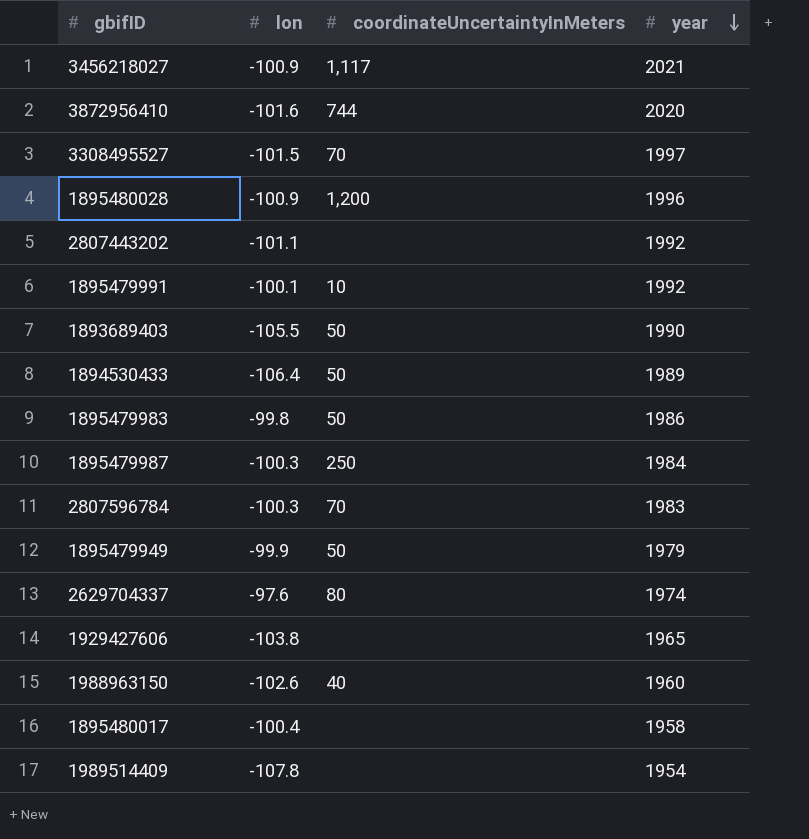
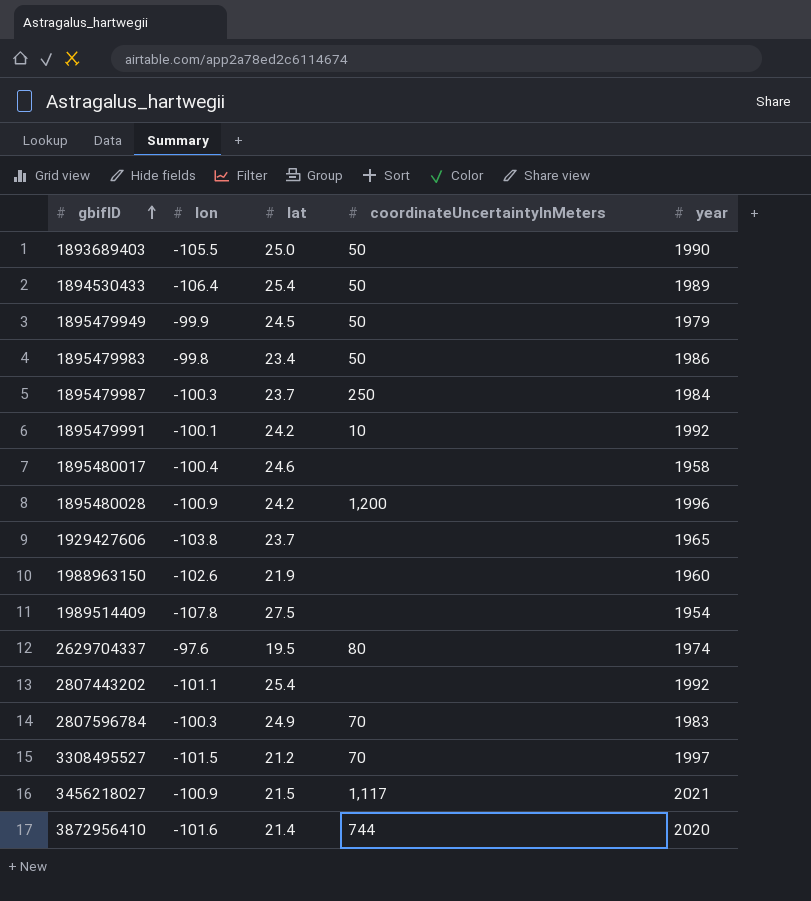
row order: year descending -> gbifID ascending
column lat | position: none -> 3
1988963150 | coordinateUncertaintyInMeters: 40 -> none

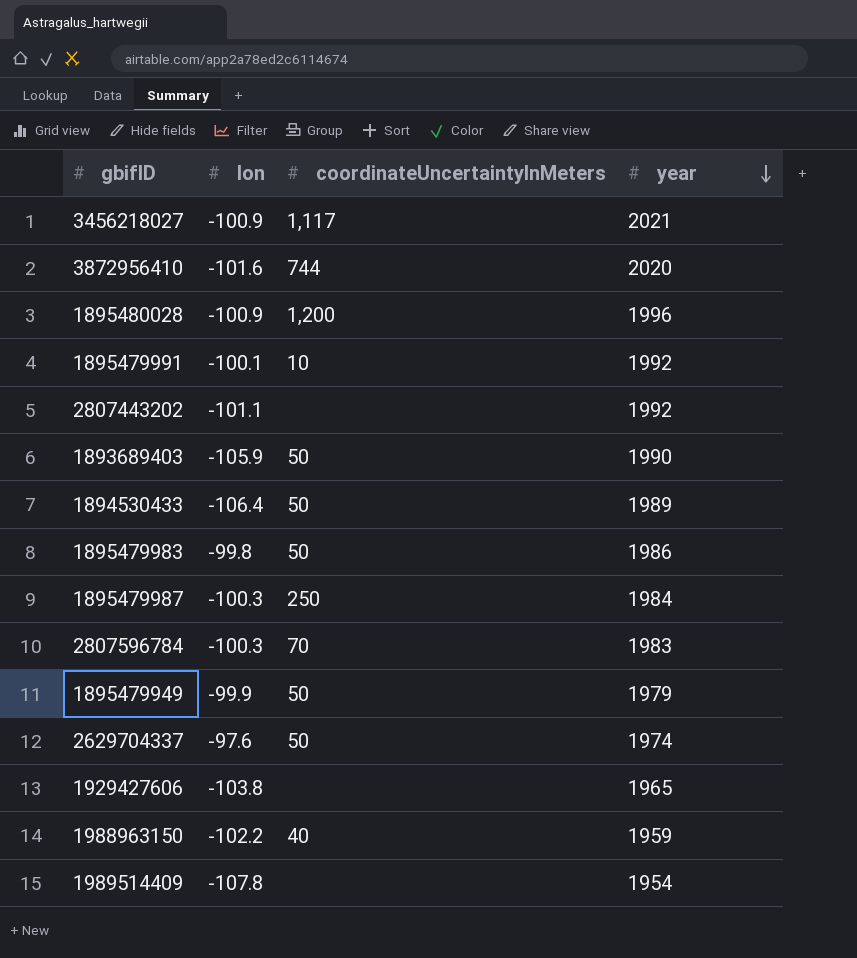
row order: gbifID ascending -> year descending
column lat | position: 3 -> none
row 1895480017: -100.4 | 24.6 | none | 1958 -> none
row 3308495527: -101.5 | 21.2 | 70 | 1997 -> none
1893689403 | lon: -105.5 -> -105.9
2629704337 | coordinateUncertaintyInMeters: 80 -> 50
1988963150 | lon: -102.6 -> -102.2
1988963150 | coordinateUncertaintyInMeters: none -> 40
1988963150 | year: 1960 -> 1959

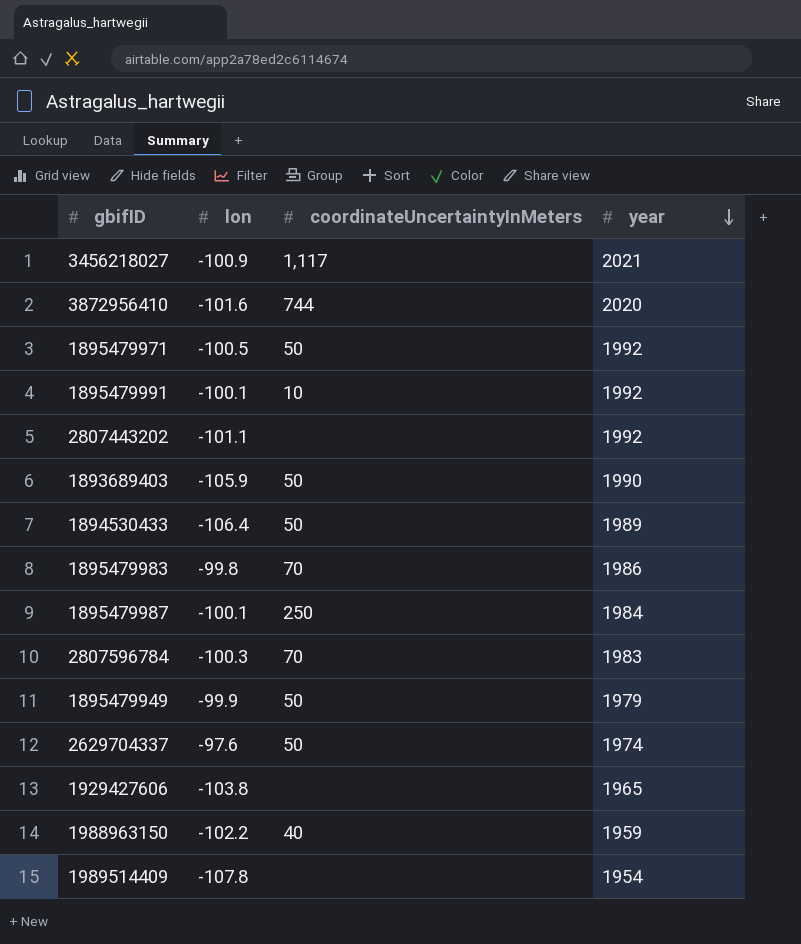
row 1895480028: -100.9 | 1,200 | 1996 -> none
row 1895479971: none -> -100.5 | 50 | 1992
1895479983 | coordinateUncertaintyInMeters: 50 -> 70
1895479987 | lon: -100.3 -> -100.1

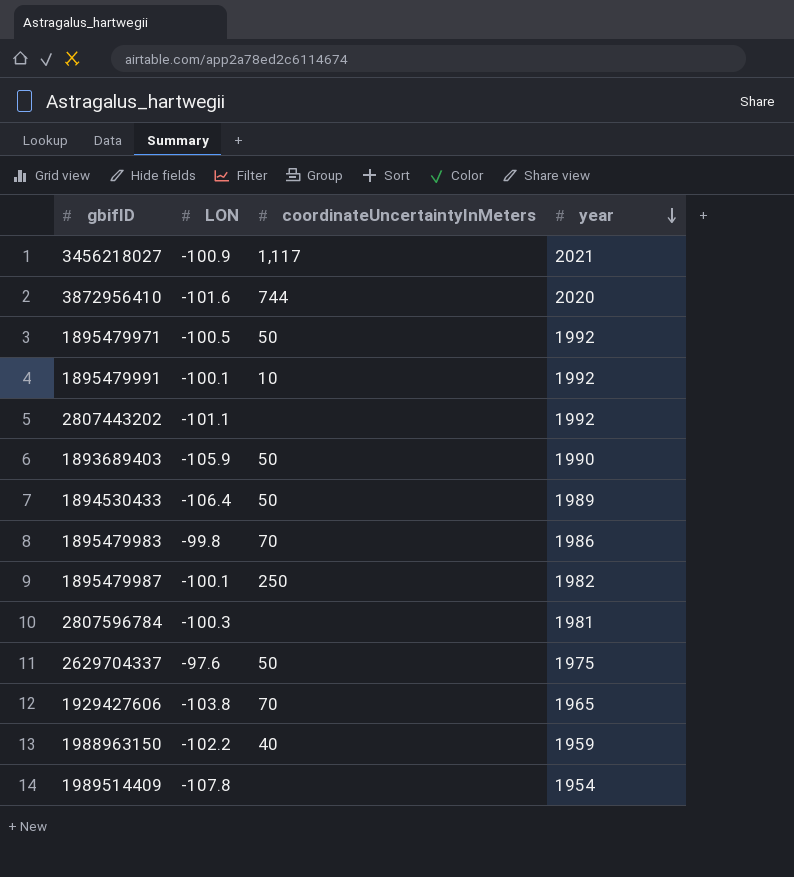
column name: lon -> LON
row 1895479949: -99.9 | 50 | 1979 -> none
1895479987 | year: 1984 -> 1982
2807596784 | coordinateUncertaintyInMeters: 70 -> none
2807596784 | year: 1983 -> 1981
2629704337 | year: 1974 -> 1975
1929427606 | coordinateUncertaintyInMeters: none -> 70

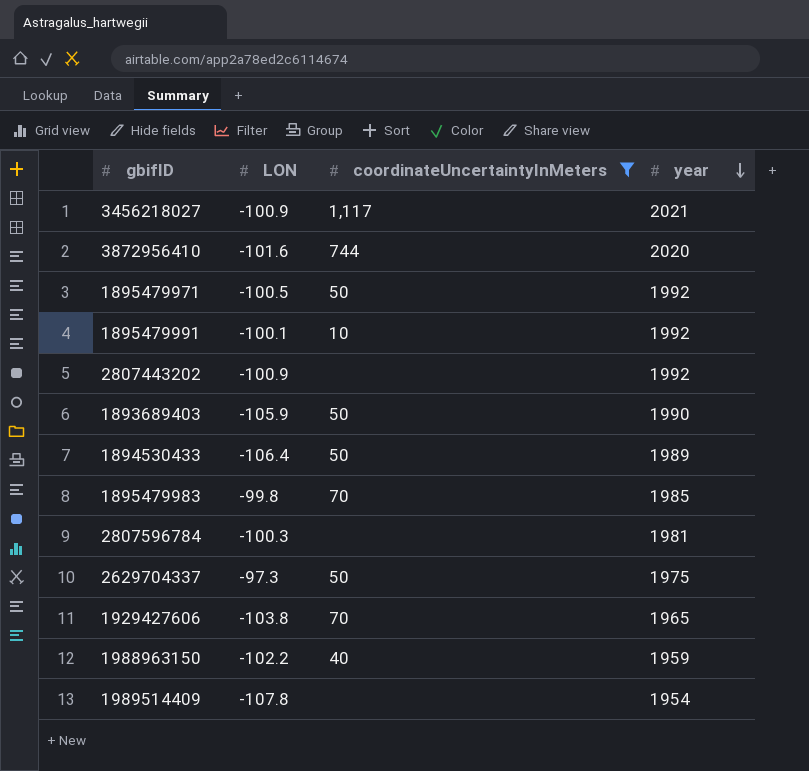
filter: none -> coordinateUncertaintyInMeters != 250
2807443202 | LON: -101.1 -> -100.9
1895479983 | year: 1986 -> 1985
2629704337 | LON: -97.6 -> -97.3

